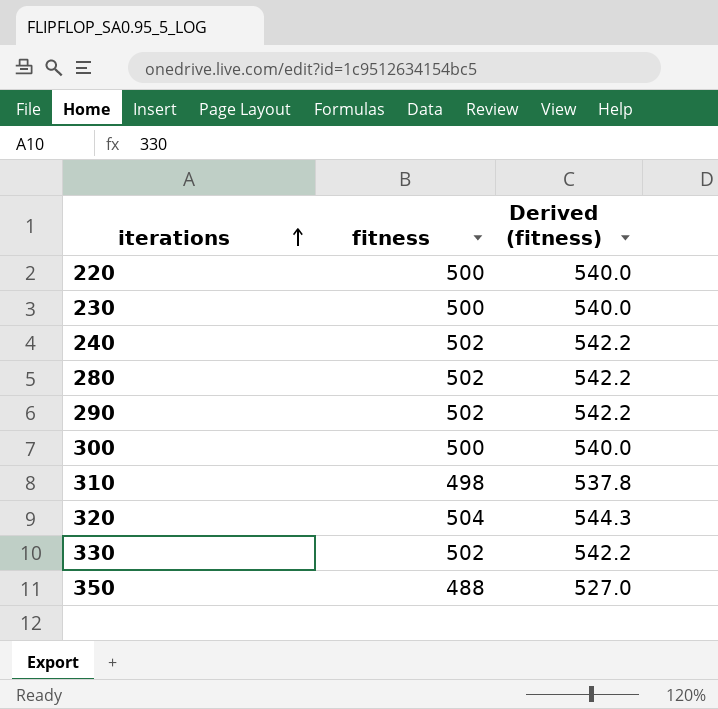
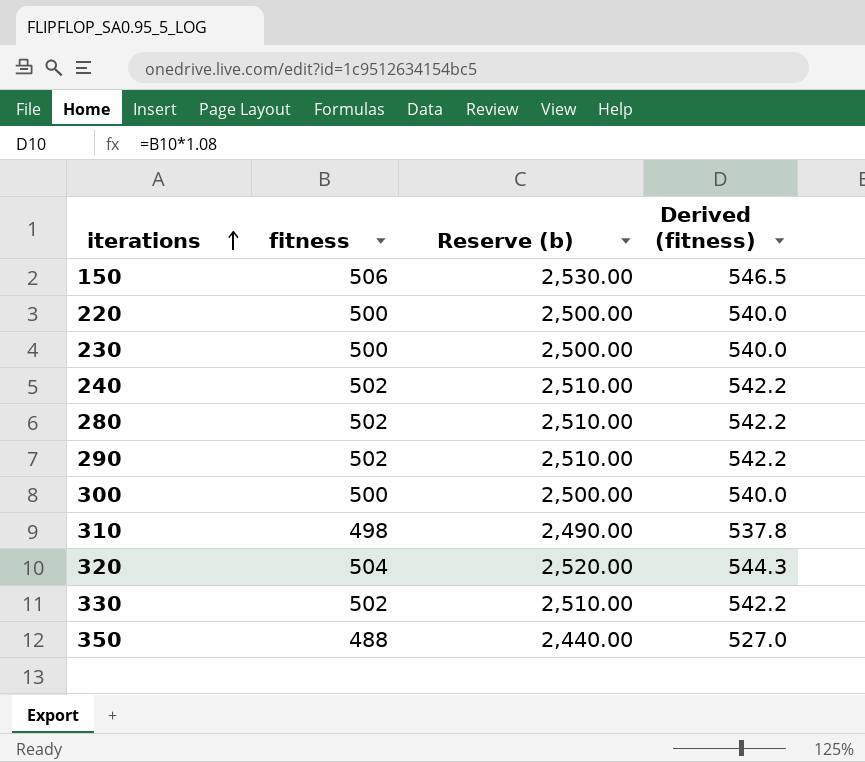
column Reserve (b) | formula: none -> [fitness] * 5
row 150: none -> 506 | 2,530.00 | 546.5

